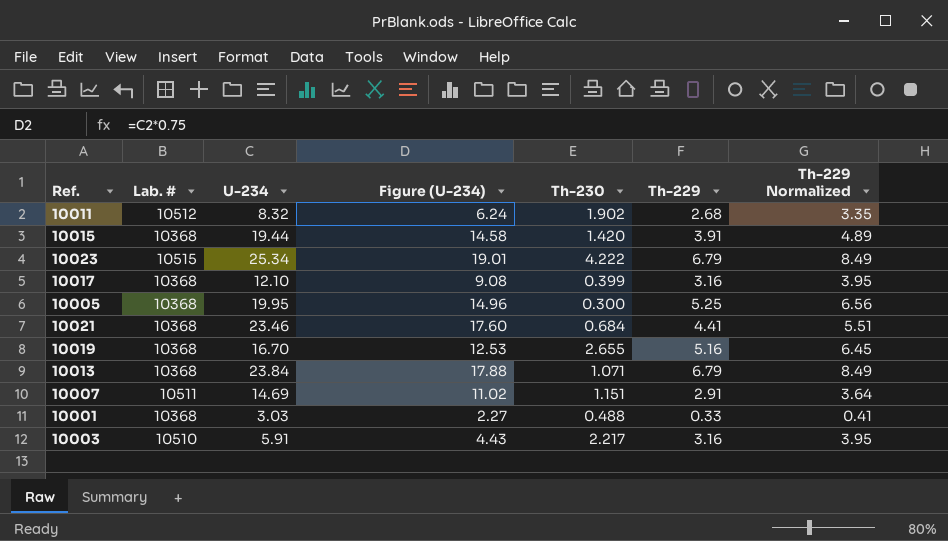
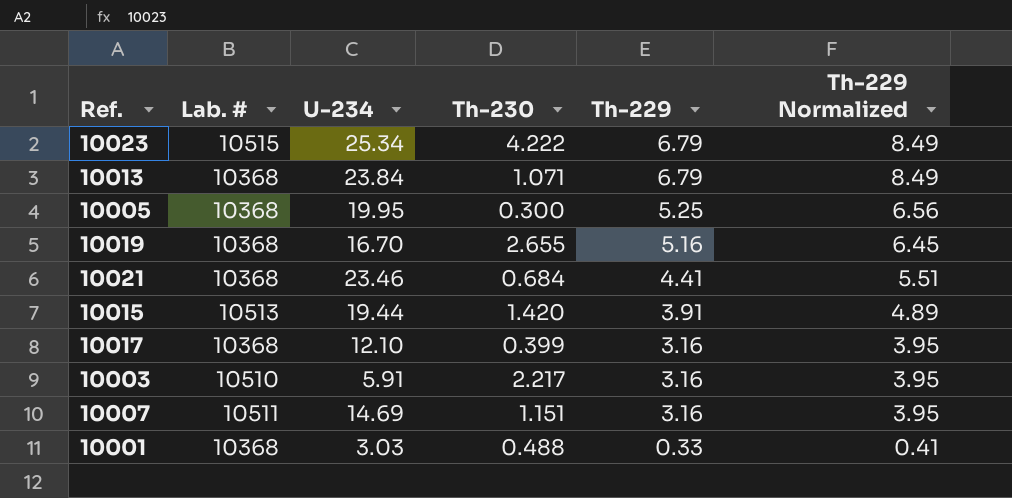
row order: none -> Th-229 descending
column Figure (U-234) | formula: [U-234] * 0.75 -> none
row 10011: 10512 | 8.32 | 6.24 | 1.902 | 2.68 | 3.35 -> none
10015 | Lab. #: 10368 -> 10513
10007 | Th-229: 2.91 -> 3.16
10007 | Th-229 Normalized: 3.64 -> 3.95

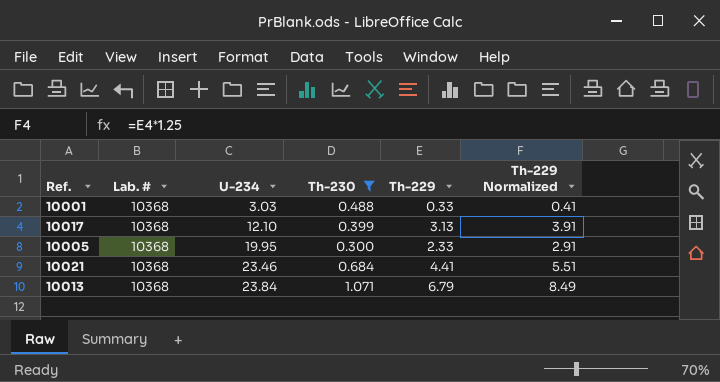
filter: none -> Th-230 <= 1.071
row order: Th-229 descending -> U-234 ascending
10017 | Th-229: 3.16 -> 3.13
10017 | Th-229 Normalized: 3.95 -> 3.91
10005 | Th-229: 5.25 -> 2.33
10005 | Th-229 Normalized: 6.56 -> 2.91

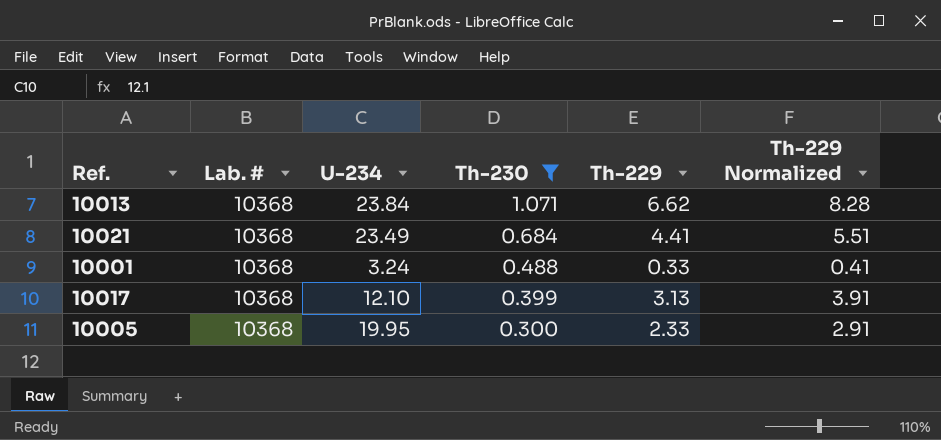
row order: U-234 ascending -> Th-230 descending
10013 | Th-229: 6.79 -> 6.62
10013 | Th-229 Normalized: 8.49 -> 8.28
10021 | U-234: 23.46 -> 23.49
10001 | U-234: 3.03 -> 3.24

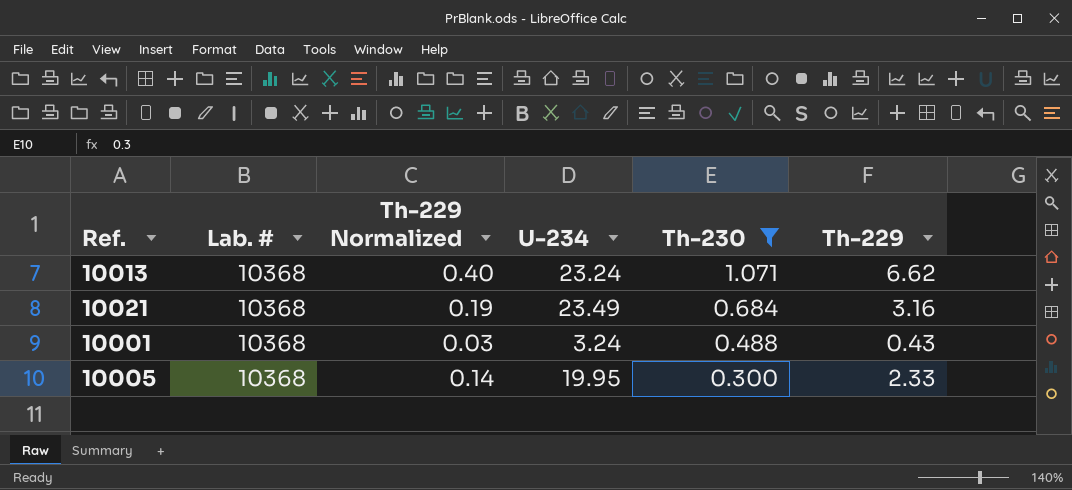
column Th-229 Normalized | formula: [Th-229] * 1.25 -> [Th-229] * 0.06
column Th-229 Normalized | position: 6 -> 3
row 10017: 10368 | 12.10 | 0.399 | 3.13 | 3.91 -> none
10013 | U-234: 23.84 -> 23.24
10021 | Th-229: 4.41 -> 3.16
10001 | Th-229: 0.33 -> 0.43

